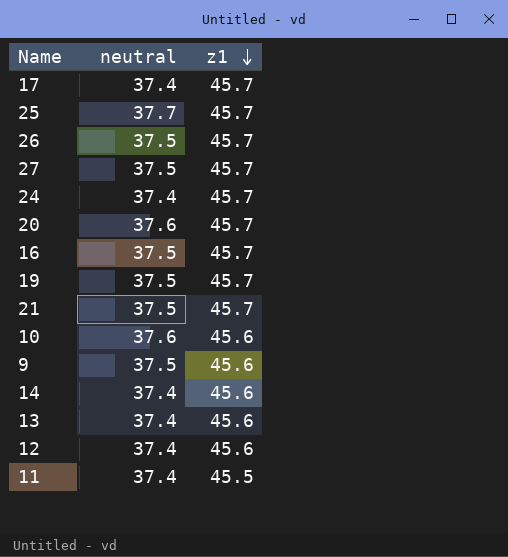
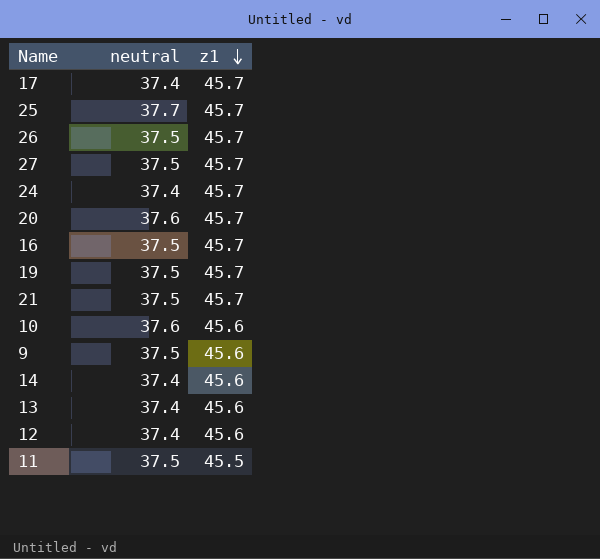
11 | neutral: 37.4 -> 37.5

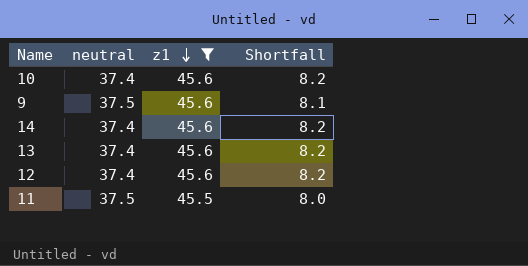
filter: none -> z1 != 45.7
column Shortfall | formula: none -> [z1] - [neutral]
10 | neutral: 37.6 -> 37.4

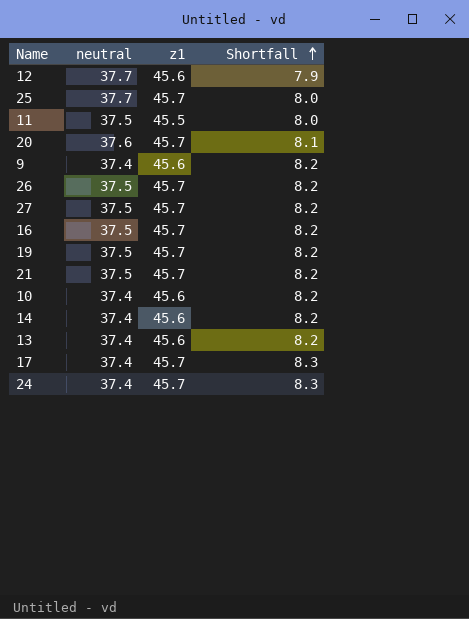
filter: z1 != 45.7 -> none
row order: z1 descending -> Shortfall ascending
12 | neutral: 37.4 -> 37.7
12 | Shortfall: 8.2 -> 7.9
9 | neutral: 37.5 -> 37.4
9 | Shortfall: 8.1 -> 8.2

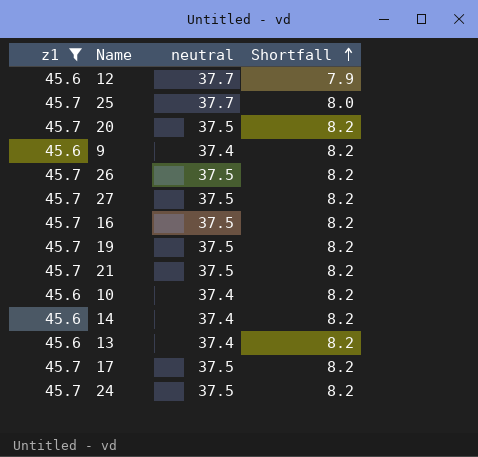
filter: none -> z1 != 45.5
column z1 | position: 3 -> 1
20 | neutral: 37.6 -> 37.5
20 | Shortfall: 8.1 -> 8.2
17 | neutral: 37.4 -> 37.5
17 | Shortfall: 8.3 -> 8.2
24 | neutral: 37.4 -> 37.5
24 | Shortfall: 8.3 -> 8.2

